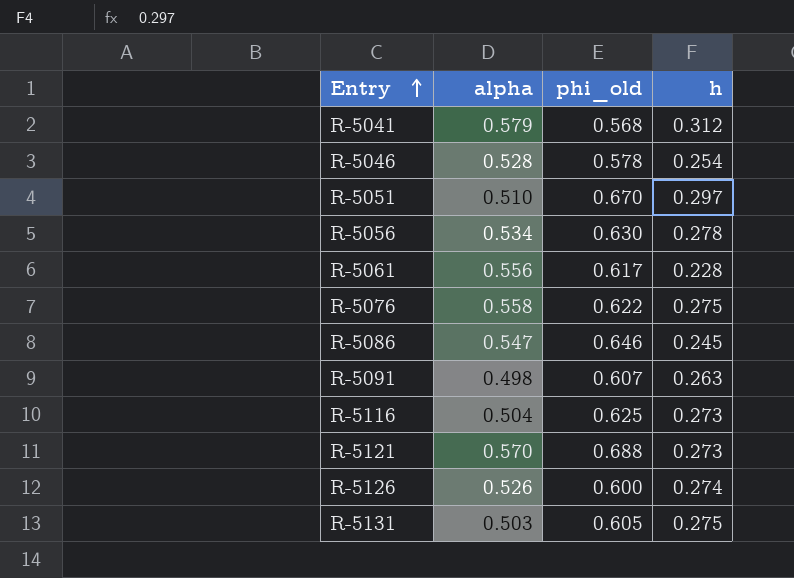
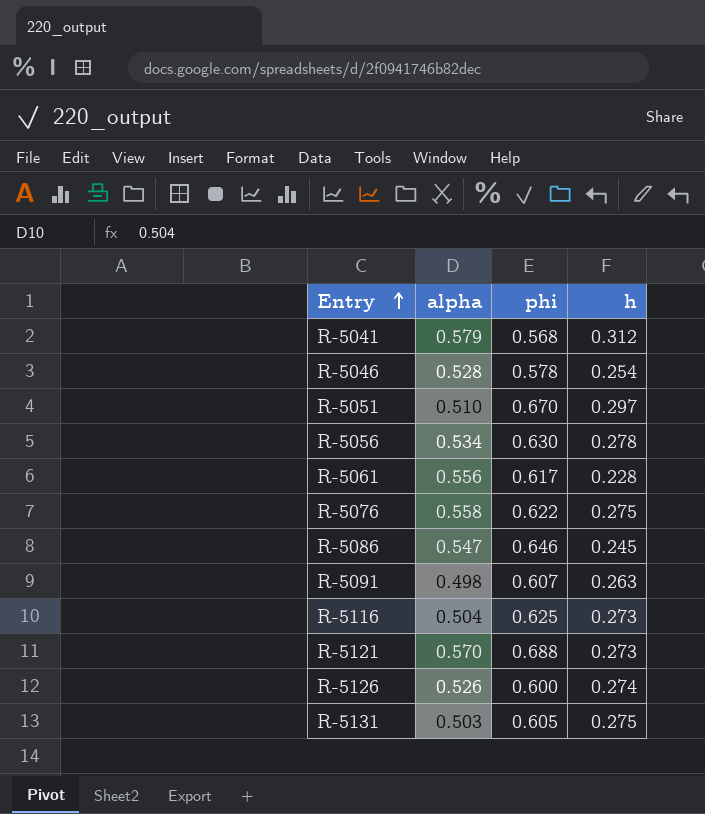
column name: phi_old -> phi

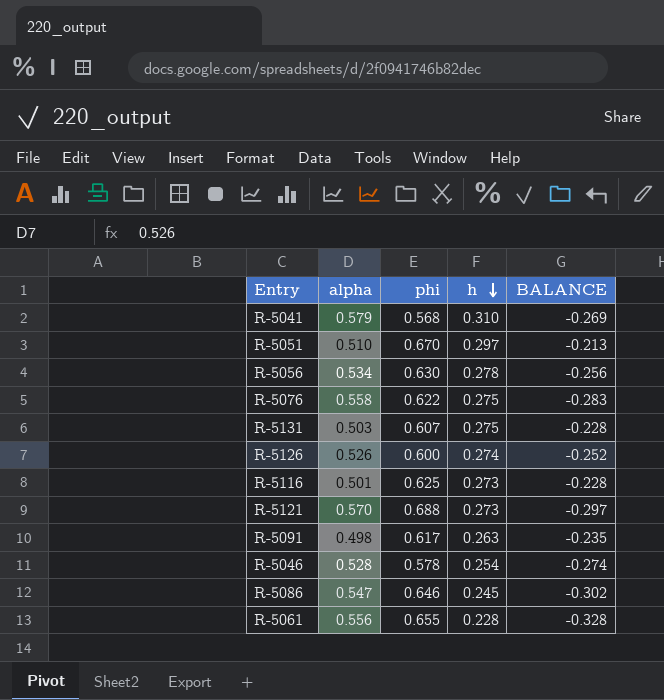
row order: Entry ascending -> h descending
column BALANCE | formula: none -> [h] - [alpha]
R-5041 | h: 0.312 -> 0.310
R-5131 | phi: 0.605 -> 0.607
R-5116 | alpha: 0.504 -> 0.501
R-5091 | phi: 0.607 -> 0.617
R-5061 | phi: 0.617 -> 0.655

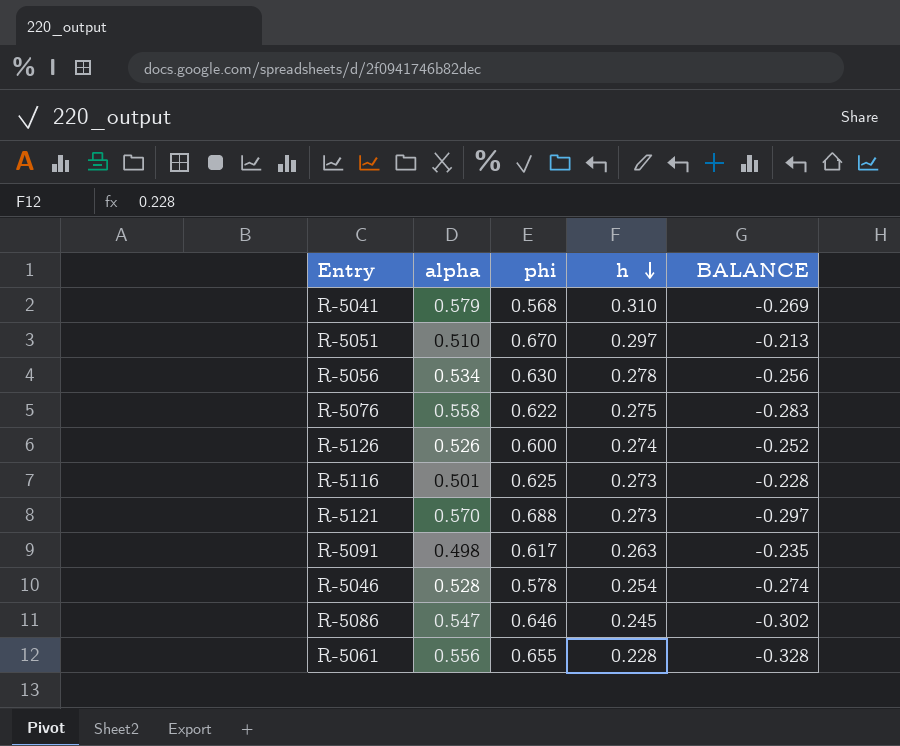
row R-5131: 0.503 | 0.607 | 0.275 | -0.228 -> none

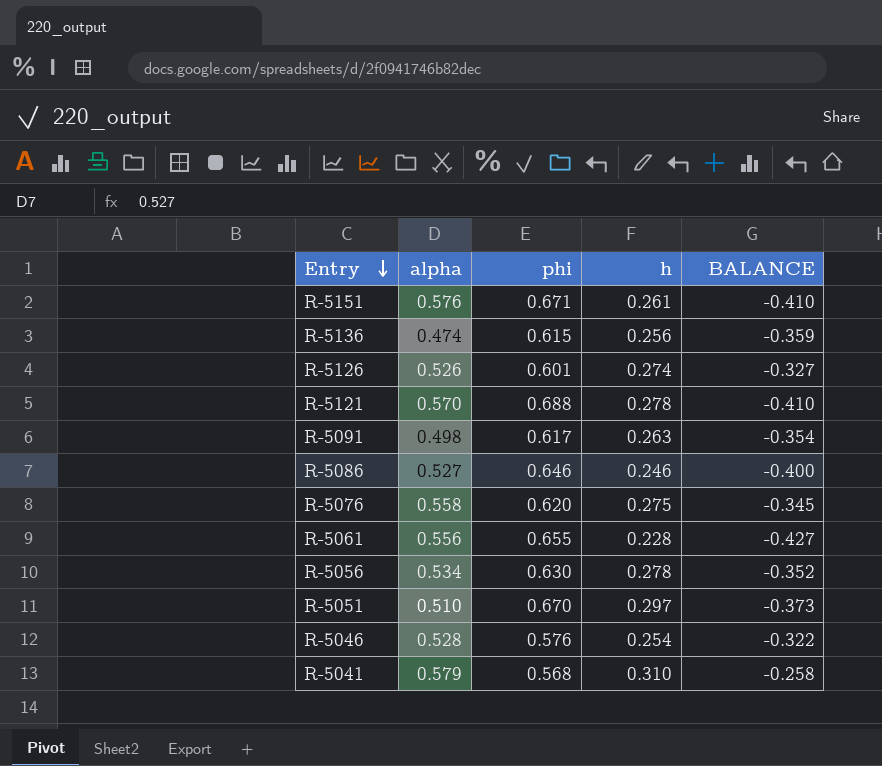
row order: h descending -> Entry descending
column BALANCE | formula: [h] - [alpha] -> [h] - [phi]
row R-5116: 0.501 | 0.625 | 0.273 | -0.228 -> none
row R-5151: none -> 0.576 | 0.671 | 0.261 | -0.410
row R-5136: none -> 0.474 | 0.615 | 0.256 | -0.359
R-5126 | phi: 0.600 -> 0.601
R-5121 | h: 0.273 -> 0.278
R-5086 | alpha: 0.547 -> 0.527
R-5086 | h: 0.245 -> 0.246
R-5076 | phi: 0.622 -> 0.620
R-5046 | phi: 0.578 -> 0.576

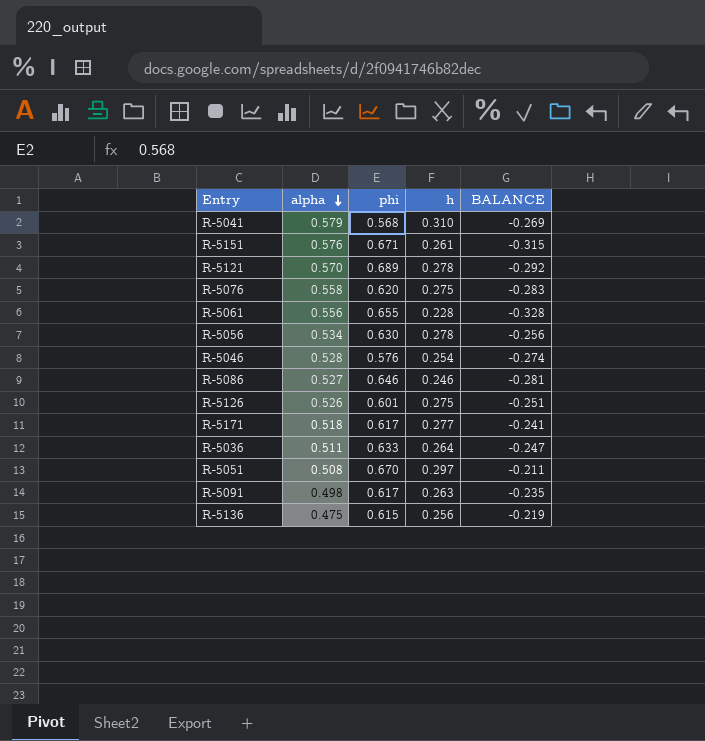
row order: Entry descending -> alpha descending
column BALANCE | formula: [h] - [phi] -> [h] - [alpha]
R-5121 | phi: 0.688 -> 0.689
R-5126 | h: 0.274 -> 0.275
row R-5171: none -> 0.518 | 0.617 | 0.277 | -0.241
row R-5036: none -> 0.511 | 0.633 | 0.264 | -0.247
R-5051 | alpha: 0.510 -> 0.508
R-5136 | alpha: 0.474 -> 0.475

